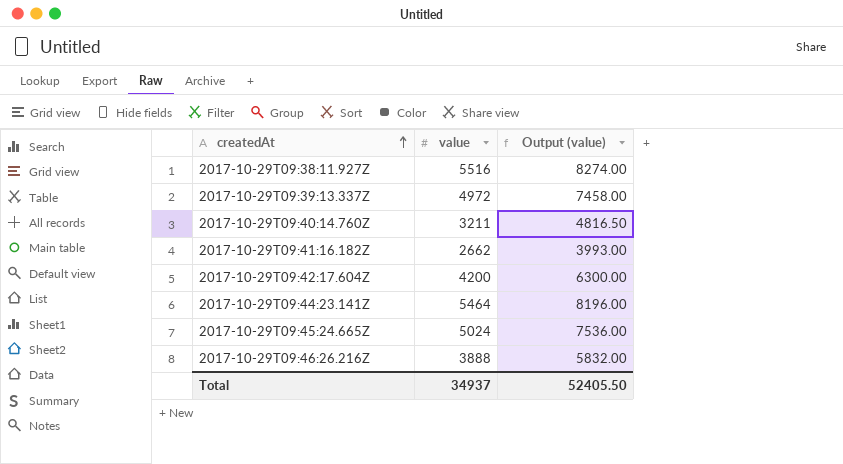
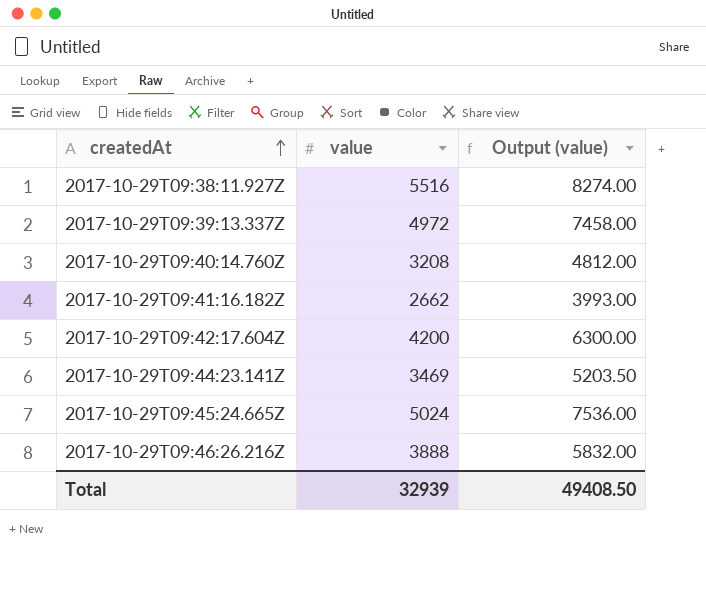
2017-10-29T09:40:14.760Z | value: 3211 -> 3208
2017-10-29T09:40:14.760Z | Output (value): 4816.50 -> 4812.00
2017-10-29T09:44:23.141Z | value: 5464 -> 3469
2017-10-29T09:44:23.141Z | Output (value): 8196.00 -> 5203.50
Total | value: 34937 -> 32939
Total | Output (value): 52405.50 -> 49408.50

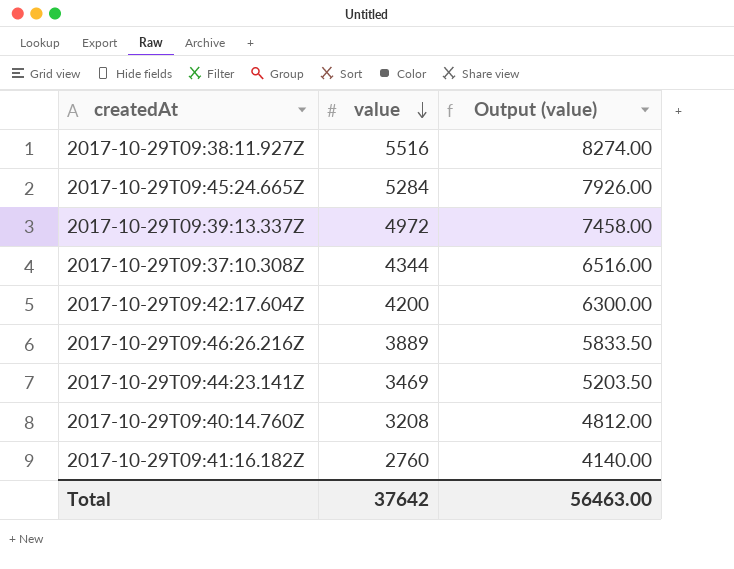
row order: createdAt ascending -> value descending
2017-10-29T09:45:24.665Z | value: 5024 -> 5284
2017-10-29T09:45:24.665Z | Output (value): 7536.00 -> 7926.00
row 2017-10-29T09:37:10.308Z: none -> 4344 | 6516.00
2017-10-29T09:46:26.216Z | value: 3888 -> 3889
2017-10-29T09:46:26.216Z | Output (value): 5832.00 -> 5833.50
2017-10-29T09:41:16.182Z | value: 2662 -> 2760
2017-10-29T09:41:16.182Z | Output (value): 3993.00 -> 4140.00
Total | value: 32939 -> 37642
Total | Output (value): 49408.50 -> 56463.00

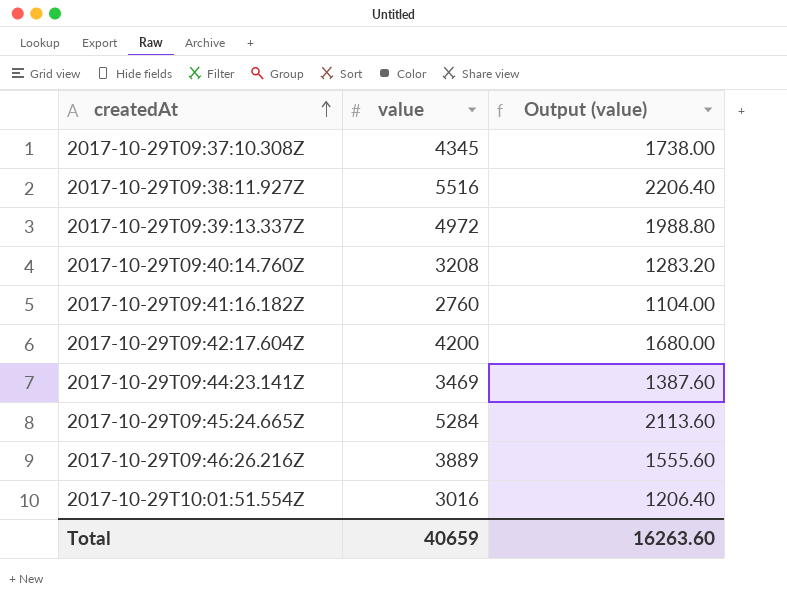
row order: value descending -> createdAt ascending
column Output (value) | formula: [value] * 1.5 -> [value] * 0.4
2017-10-29T09:37:10.308Z | value: 4344 -> 4345
row 2017-10-29T10:01:51.554Z: none -> 3016 | 1206.40
Total | value: 37642 -> 40659
Total | Output (value): 56463.00 -> 16263.60

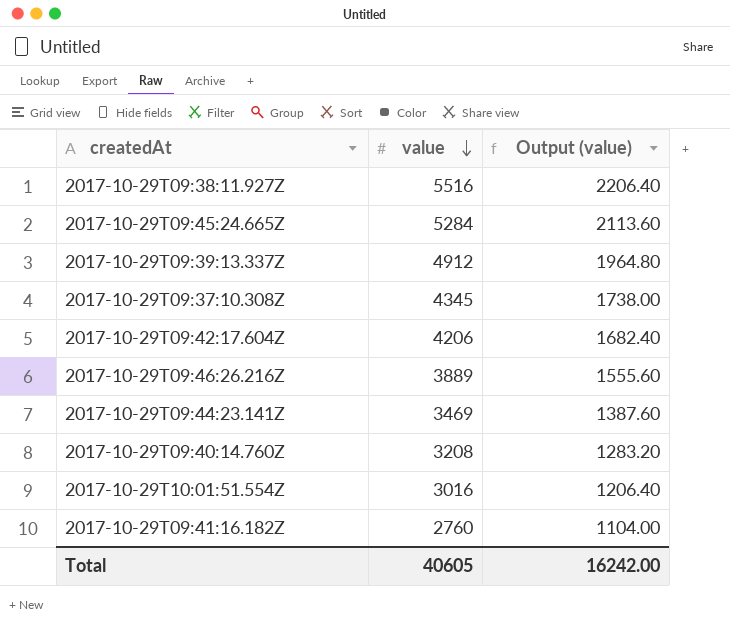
row order: createdAt ascending -> value descending
2017-10-29T09:39:13.337Z | value: 4972 -> 4912
2017-10-29T09:39:13.337Z | Output (value): 1988.80 -> 1964.80
2017-10-29T09:42:17.604Z | value: 4200 -> 4206
2017-10-29T09:42:17.604Z | Output (value): 1680.00 -> 1682.40
Total | value: 40659 -> 40605
Total | Output (value): 16263.60 -> 16242.00

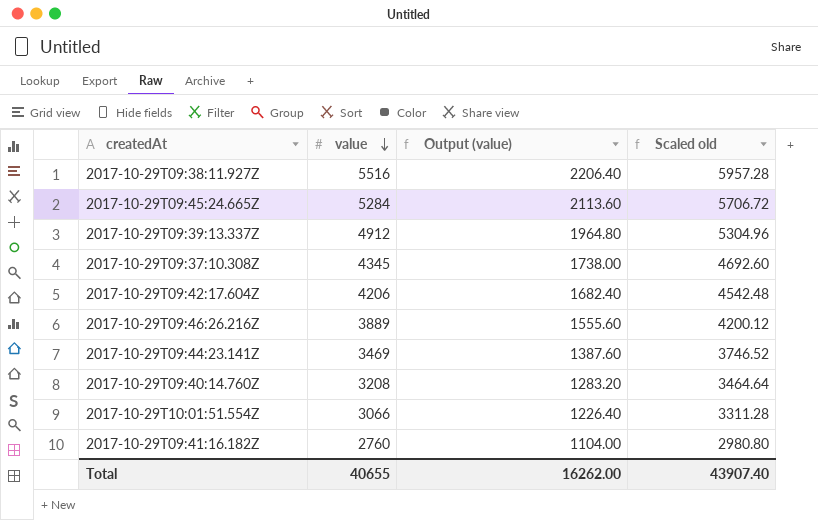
column Scaled old | formula: none -> [value] * 1.08
2017-10-29T10:01:51.554Z | value: 3016 -> 3066
2017-10-29T10:01:51.554Z | Output (value): 1206.40 -> 1226.40
Total | value: 40605 -> 40655
Total | Output (value): 16242.00 -> 16262.00

